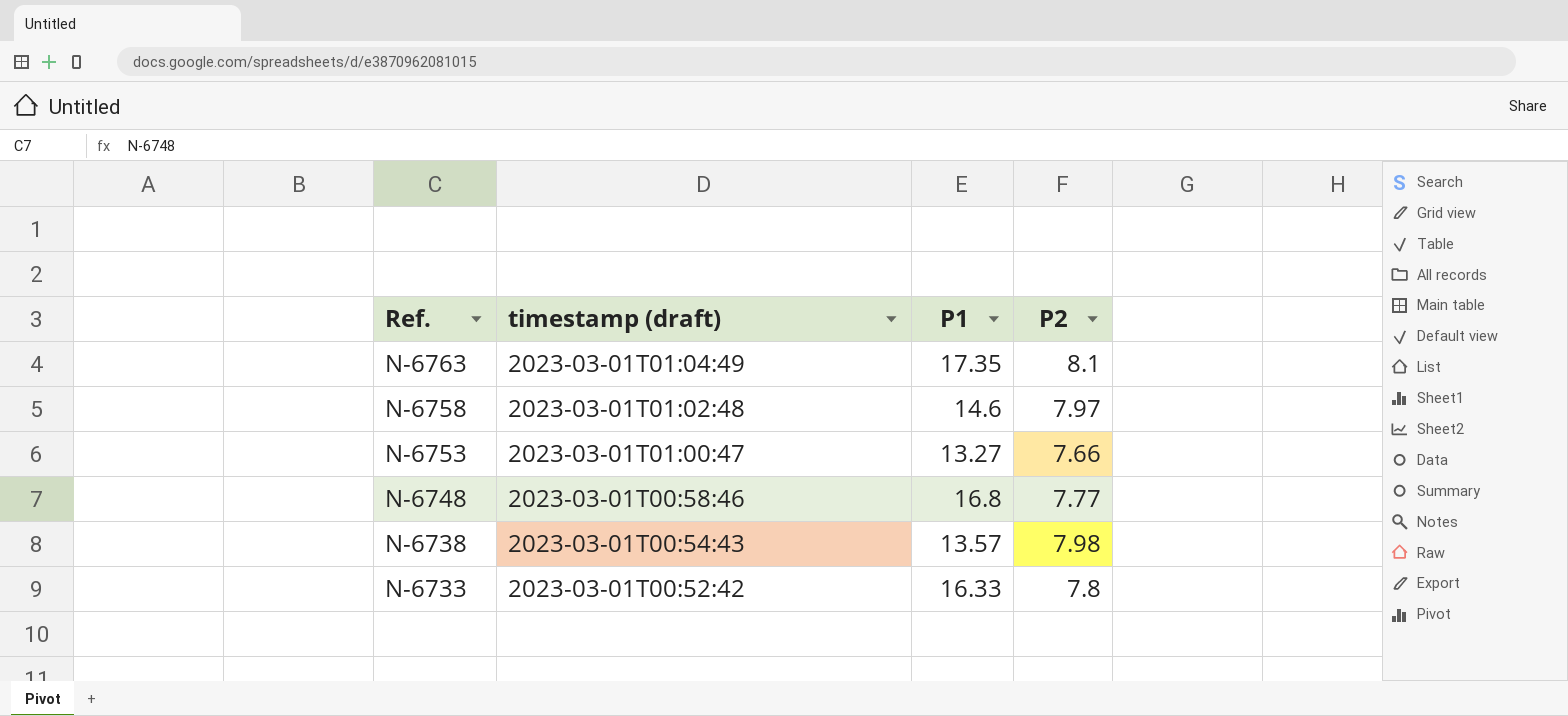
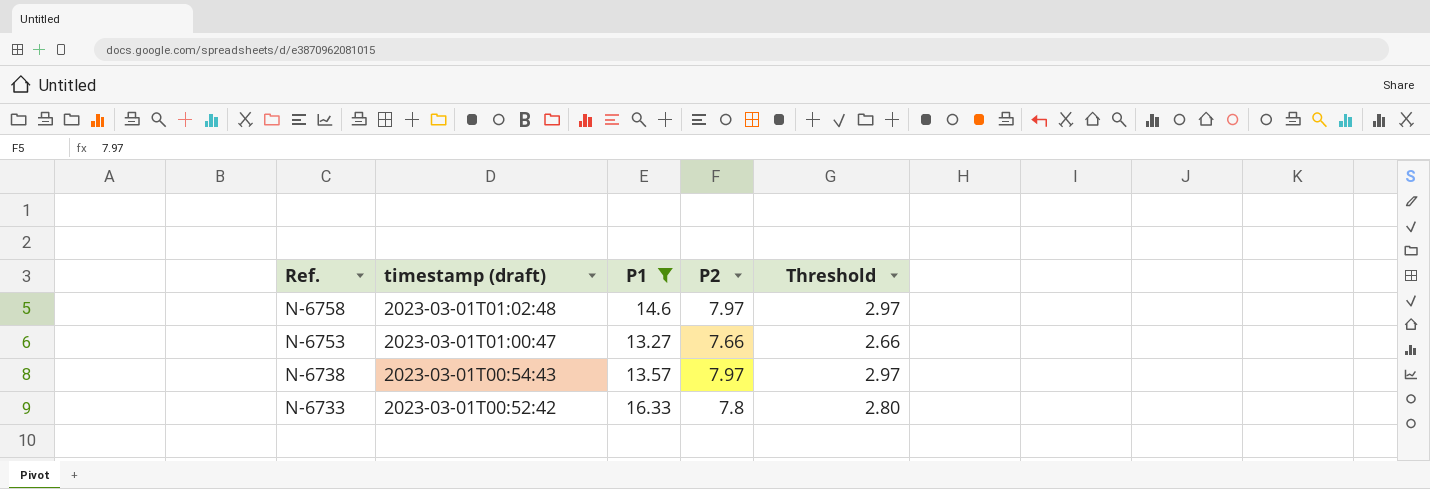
filter: none -> P1 <= 16.33
column Threshold | formula: none -> [P2] - 5
N-6738 | P2: 7.98 -> 7.97

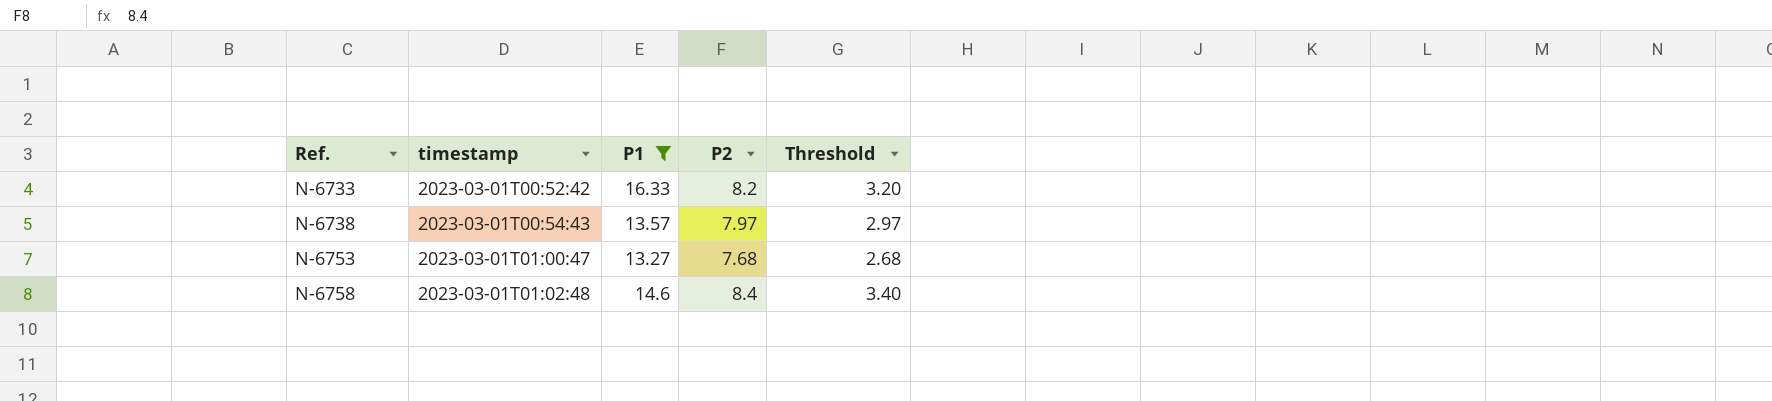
row order: Ref. descending -> Ref. ascending
column name: timestamp (draft) -> timestamp
N-6733 | P2: 7.8 -> 8.2
N-6733 | Threshold: 2.80 -> 3.20
N-6753 | P2: 7.66 -> 7.68
N-6753 | Threshold: 2.66 -> 2.68
N-6758 | P2: 7.97 -> 8.4
N-6758 | Threshold: 2.97 -> 3.40

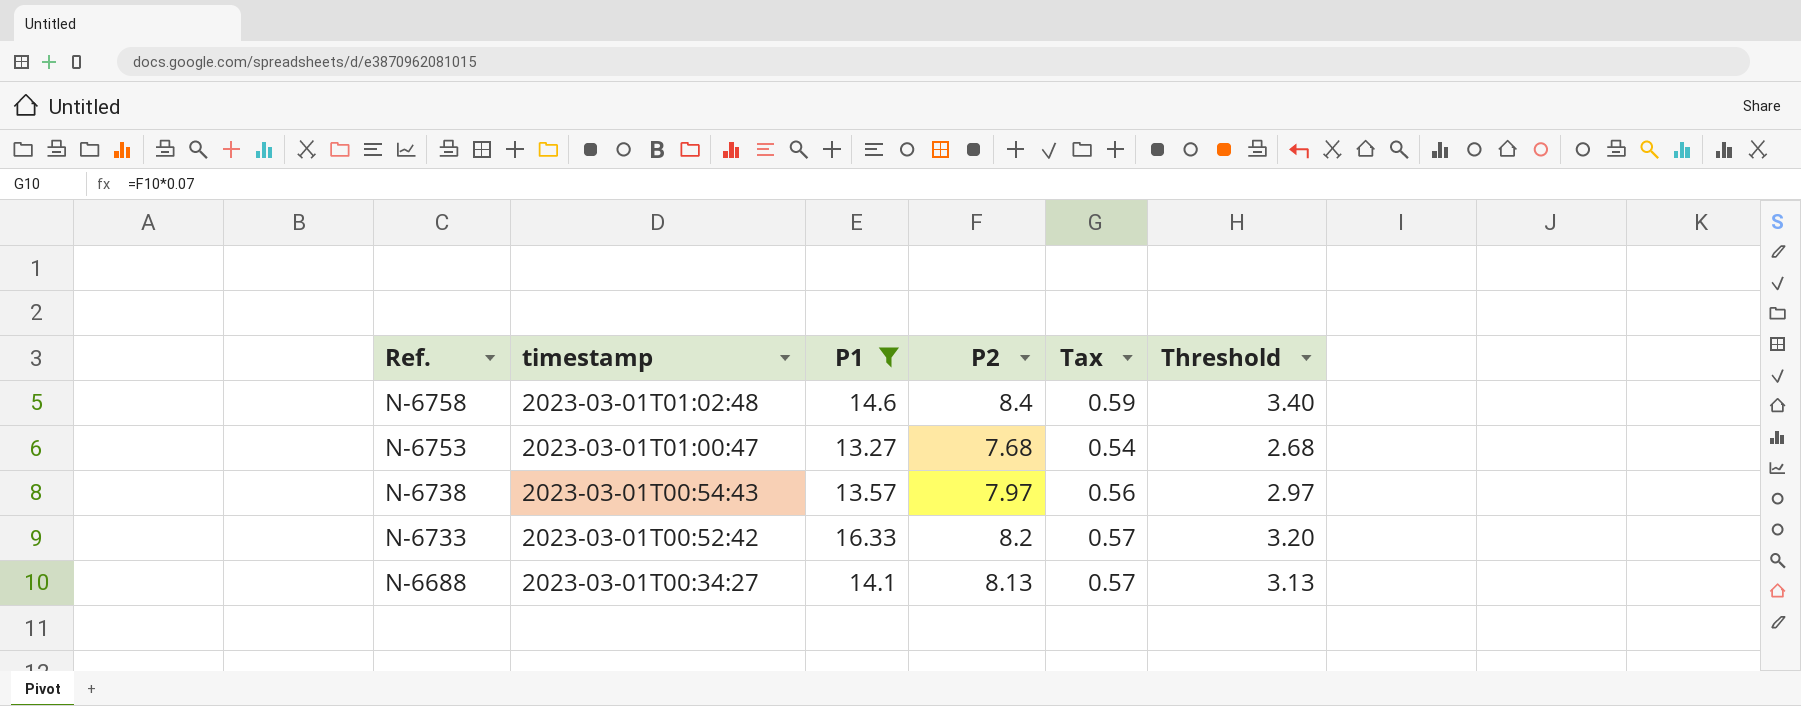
row order: Ref. ascending -> Ref. descending
column Tax | formula: none -> [P2] * 0.07
row N-6688: none -> 2023-03-01T00:34:27 | 14.1 | 8.13 | 0.57 | 3.13

